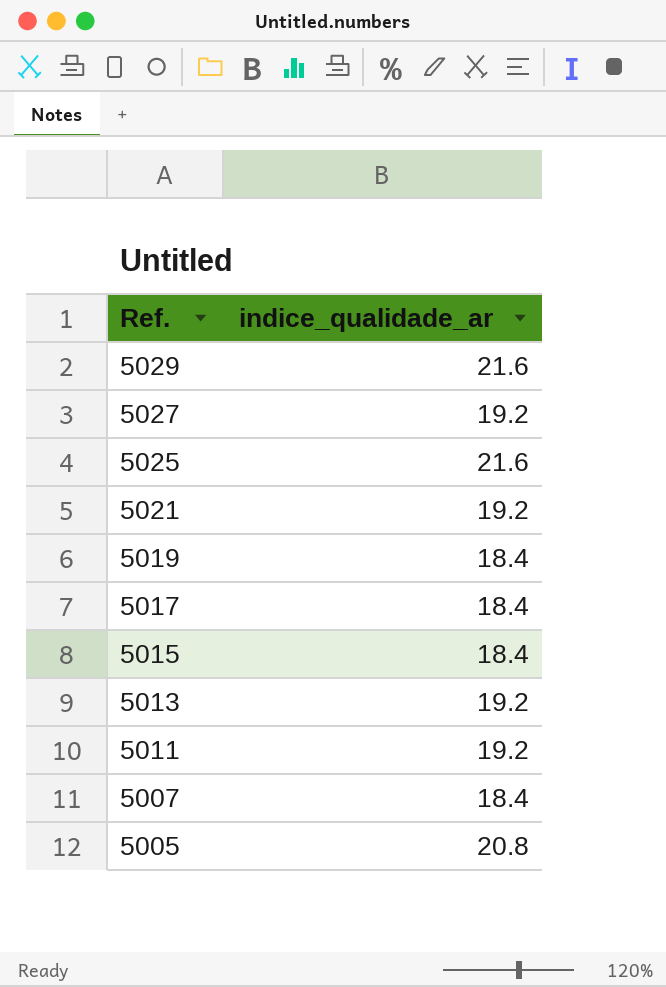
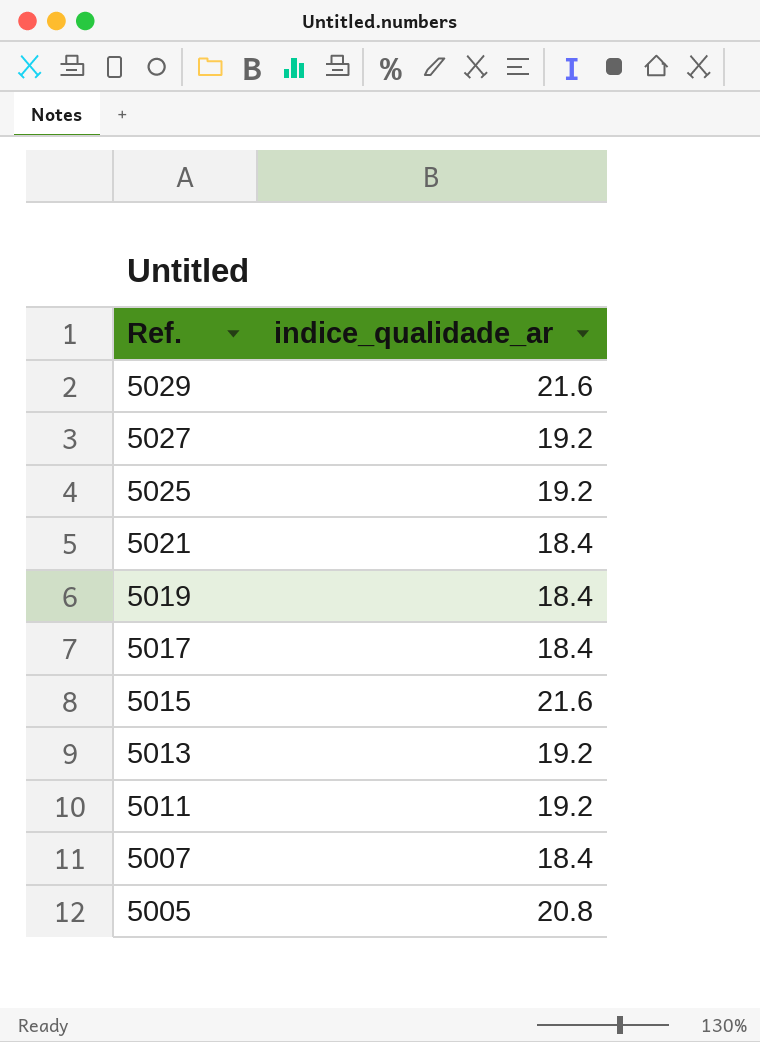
5025 | indice_qualidade_ar: 21.6 -> 19.2
5021 | indice_qualidade_ar: 19.2 -> 18.4
5015 | indice_qualidade_ar: 18.4 -> 21.6

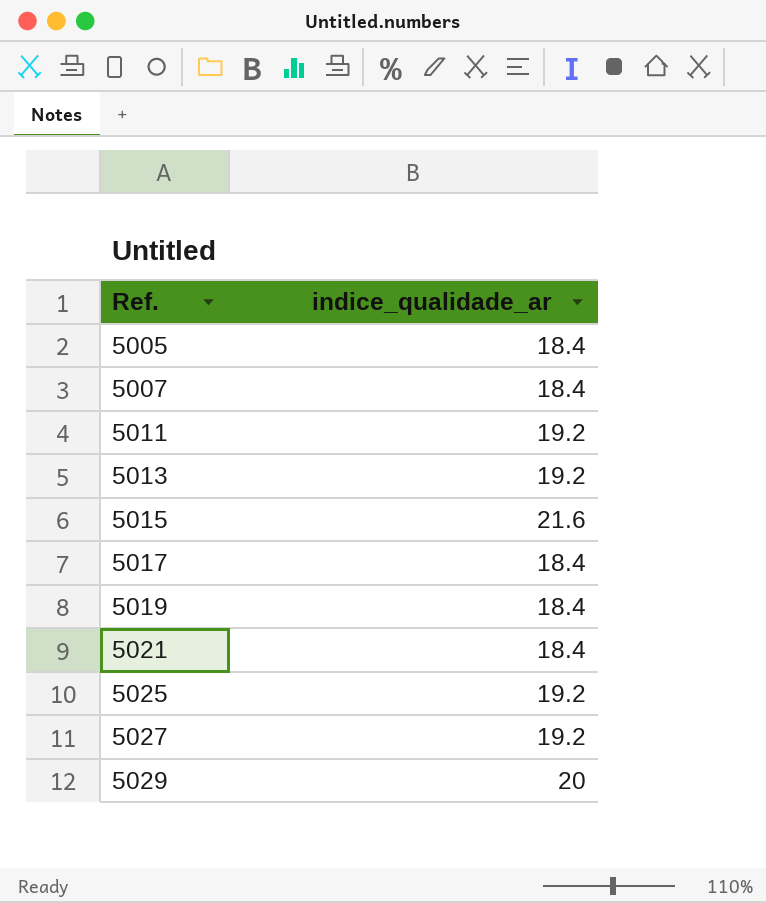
row order: Ref. descending -> Ref. ascending
5005 | indice_qualidade_ar: 20.8 -> 18.4
5029 | indice_qualidade_ar: 21.6 -> 20

